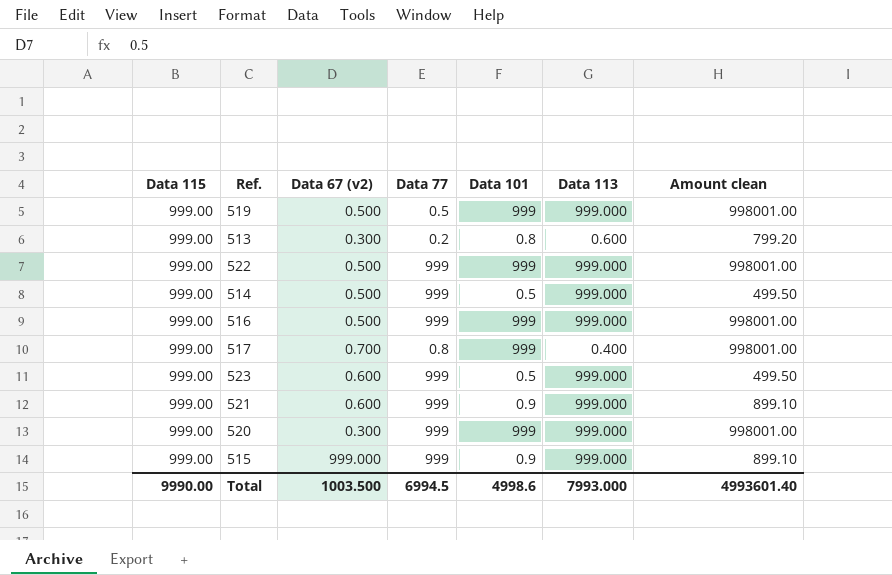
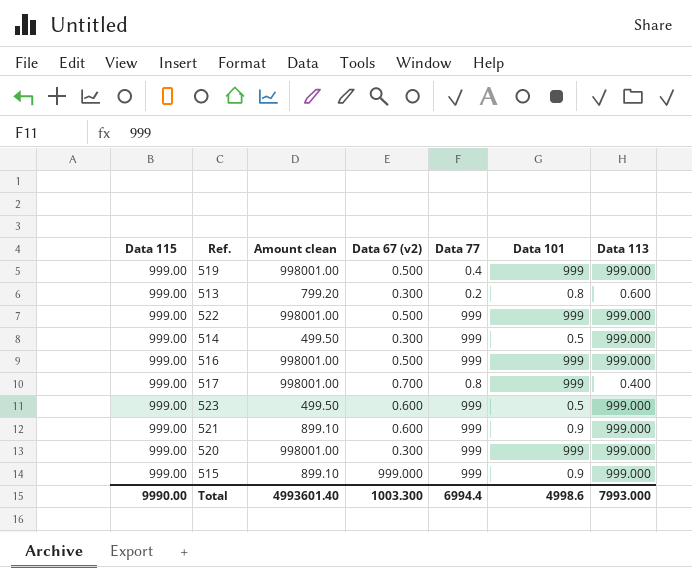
column Amount clean | position: 7 -> 3
519 | Data 77: 0.5 -> 0.4
514 | Data 67 (v2): 0.500 -> 0.300
Total | Data 67 (v2): 1003.500 -> 1003.300
Total | Data 77: 6994.5 -> 6994.4

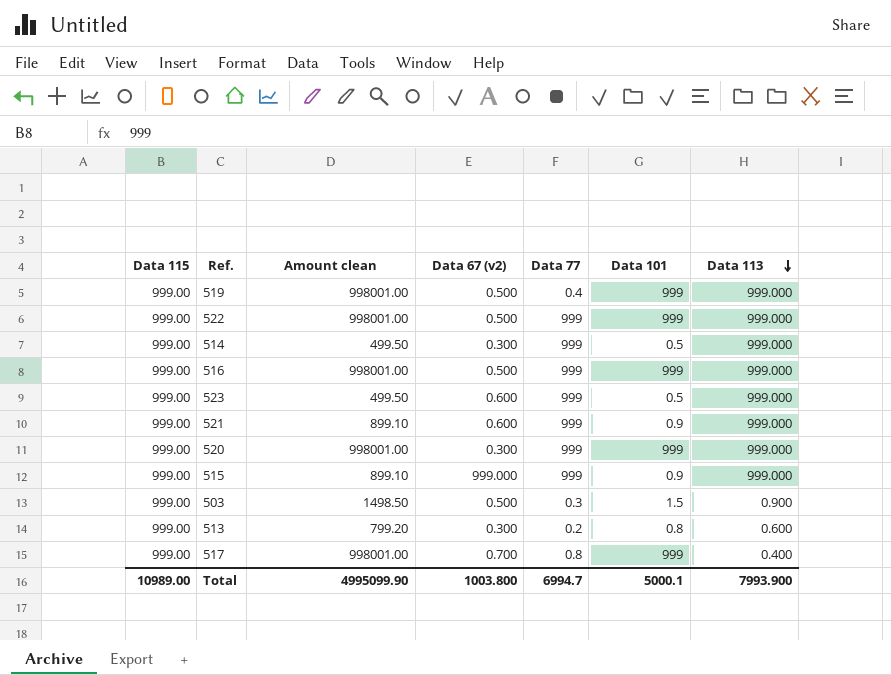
row order: none -> Data 113 descending
row 503: none -> 999.00 | 1498.50 | 0.500 | 0.3 | 1.5 | 0.900
Total | Data 115: 9990.00 -> 10989.00
Total | Amount clean: 4993601.40 -> 4995099.90
Total | Data 67 (v2): 1003.300 -> 1003.800
Total | Data 77: 6994.4 -> 6994.7
Total | Data 101: 4998.6 -> 5000.1
Total | Data 113: 7993.000 -> 7993.900

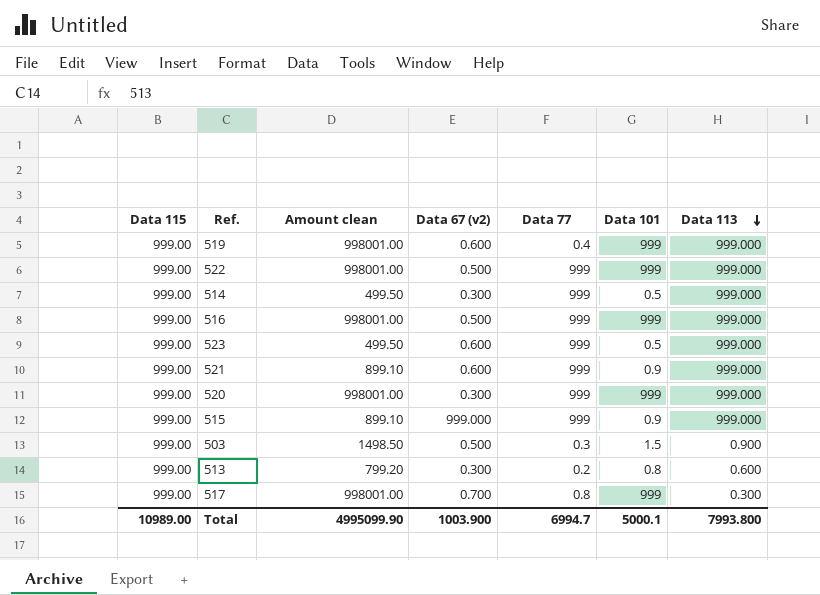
519 | Data 67 (v2): 0.500 -> 0.600
517 | Data 113: 0.400 -> 0.300
Total | Data 67 (v2): 1003.800 -> 1003.900
Total | Data 113: 7993.900 -> 7993.800

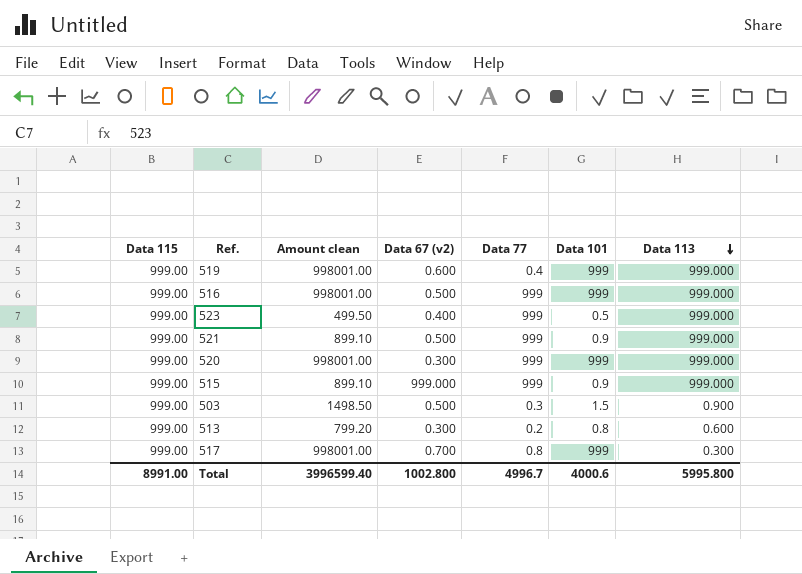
row 522: 999.00 | 998001.00 | 0.500 | 999 | 999 | 999.000 -> none
row 514: 999.00 | 499.50 | 0.300 | 999 | 0.5 | 999.000 -> none
523 | Data 67 (v2): 0.600 -> 0.400
521 | Data 67 (v2): 0.600 -> 0.500
Total | Data 115: 10989.00 -> 8991.00
Total | Amount clean: 4995099.90 -> 3996599.40
Total | Data 67 (v2): 1003.900 -> 1002.800
Total | Data 77: 6994.7 -> 4996.7
Total | Data 101: 5000.1 -> 4000.6
Total | Data 113: 7993.800 -> 5995.800

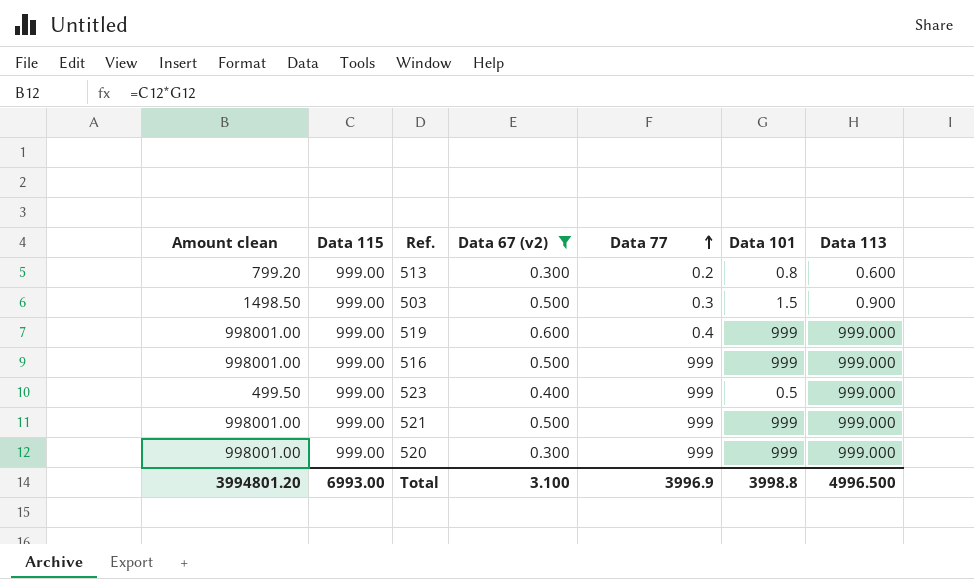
filter: none -> Data 67 (v2) <= 0.600
row order: Data 113 descending -> Data 77 ascending
column Amount clean | position: 3 -> 1
521 | Amount clean: 899.10 -> 998001.00
521 | Data 101: 0.9 -> 999
Total | Amount clean: 3996599.40 -> 3994801.20
Total | Data 115: 8991.00 -> 6993.00
Total | Data 67 (v2): 1002.800 -> 3.100
Total | Data 77: 4996.7 -> 3996.9
Total | Data 101: 4000.6 -> 3998.8
Total | Data 113: 5995.800 -> 4996.500

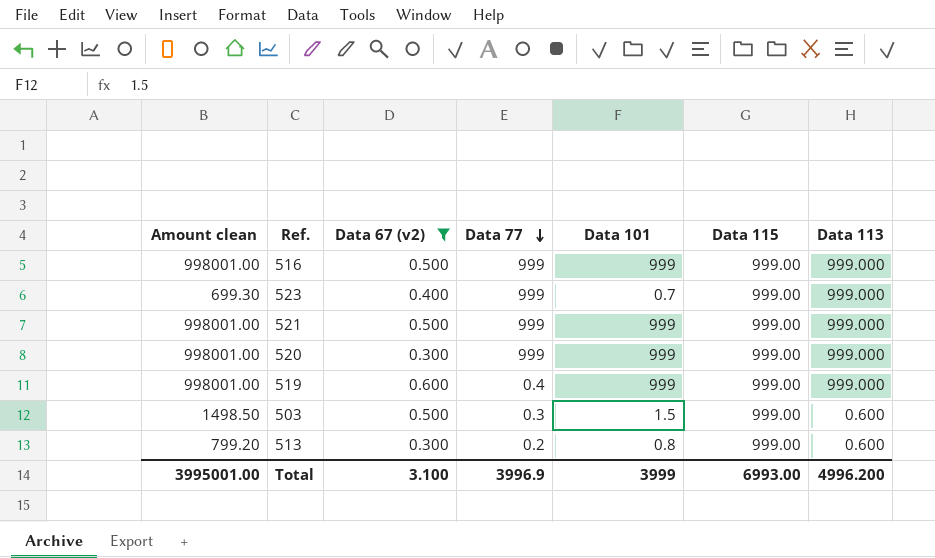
row order: Data 77 ascending -> Data 77 descending
column Data 115 | position: 2 -> 6
523 | Amount clean: 499.50 -> 699.30
523 | Data 101: 0.5 -> 0.7
503 | Data 113: 0.900 -> 0.600
Total | Amount clean: 3994801.20 -> 3995001.00
Total | Data 101: 3998.8 -> 3999
Total | Data 113: 4996.500 -> 4996.200

